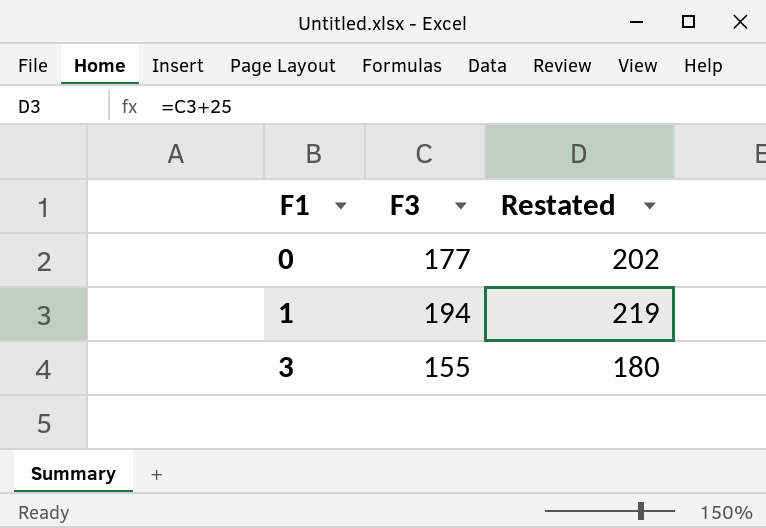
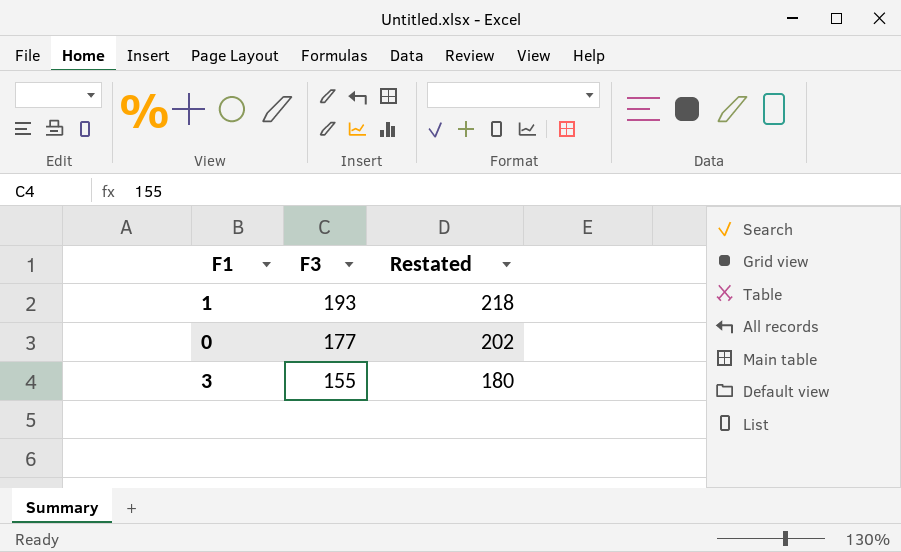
row order: F1 ascending -> F3 descending
1 | F3: 194 -> 193
1 | Restated: 219 -> 218

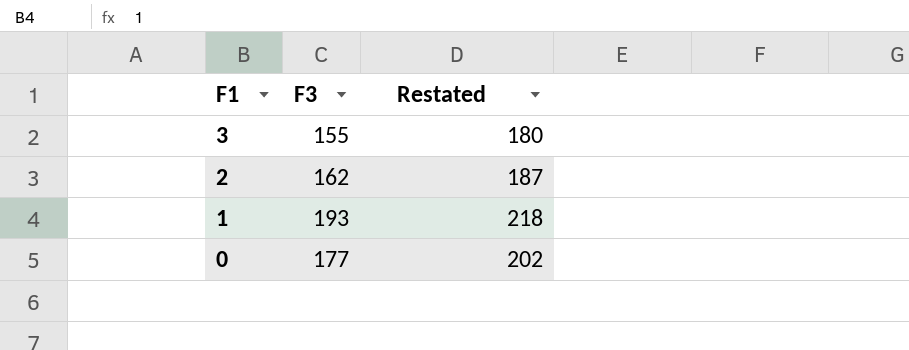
row order: F3 descending -> F1 descending
row 2: none -> 162 | 187

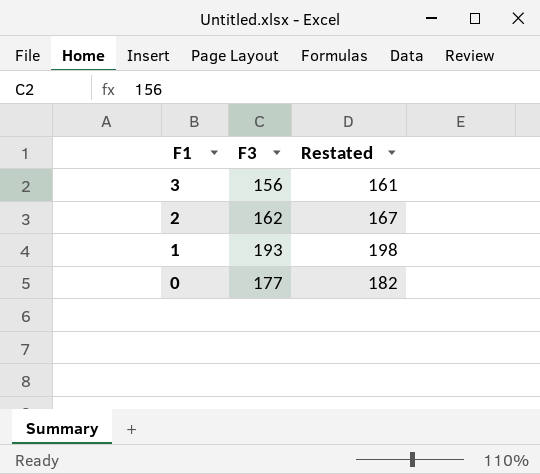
column Restated | formula: [F3] + 25 -> [F3] + 5
3 | F3: 155 -> 156

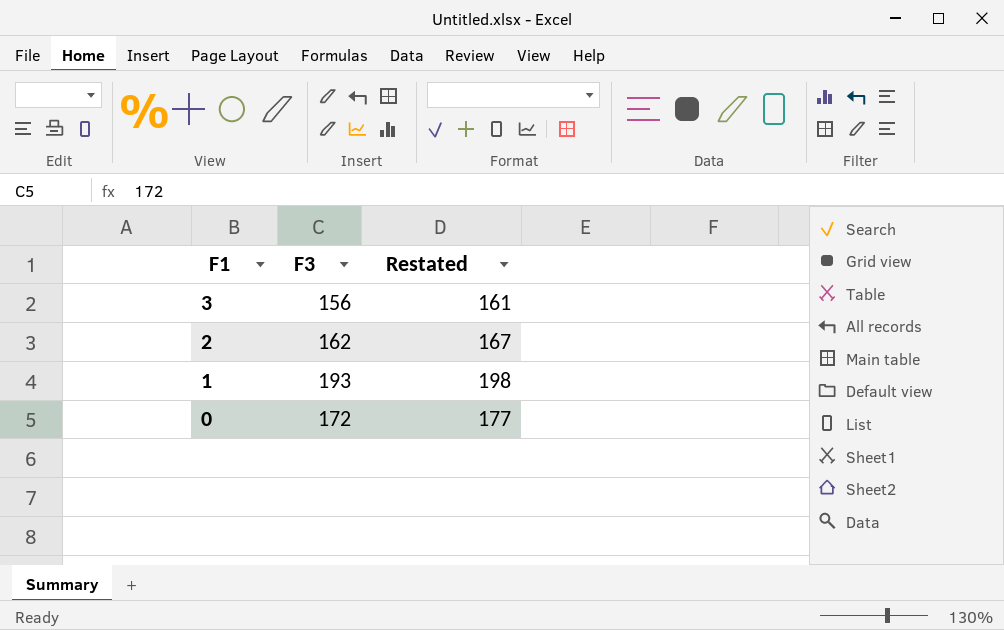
0 | F3: 177 -> 172
0 | Restated: 182 -> 177

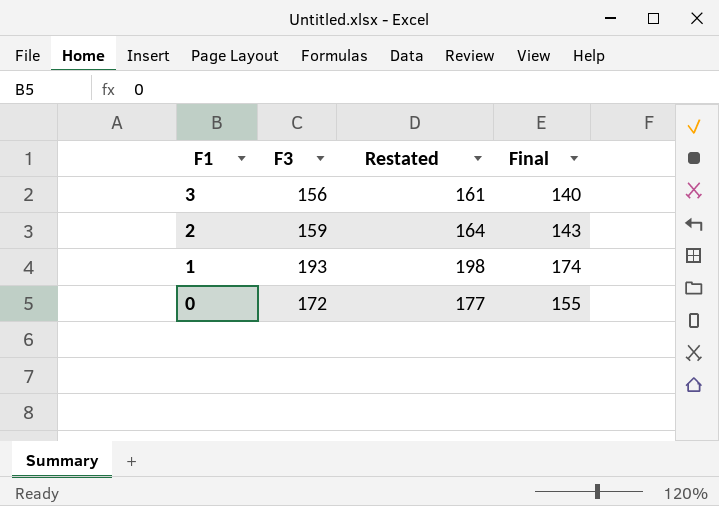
column Final | formula: none -> [F3] * 0.9
2 | F3: 162 -> 159
2 | Restated: 167 -> 164

